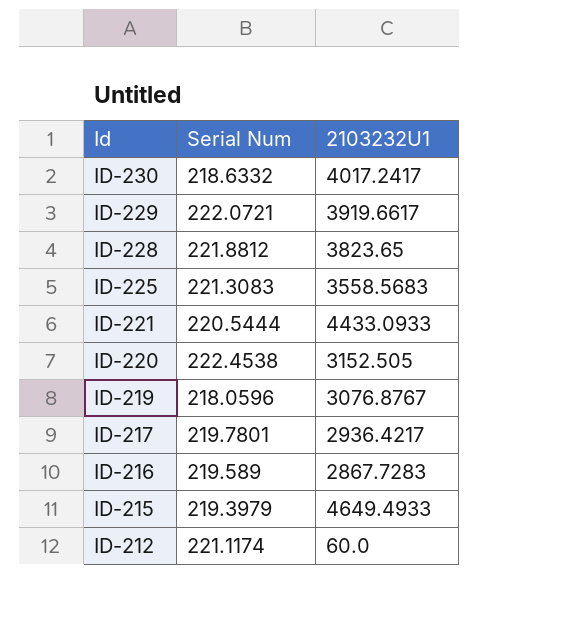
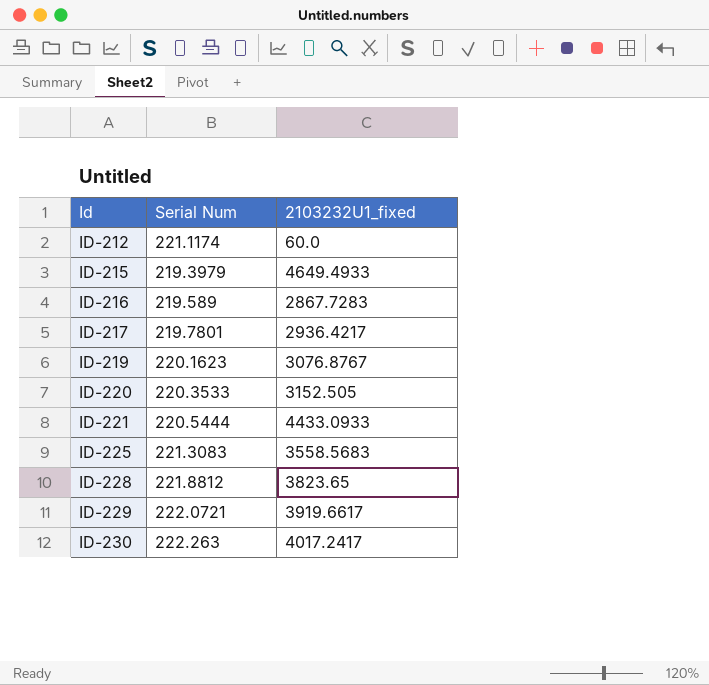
row order: Id descending -> Id ascending
column name: 2103232U1 -> 2103232U1_fixed
ID-219 | Serial Num: 218.0596 -> 220.1623
ID-220 | Serial Num: 222.4538 -> 220.3533
ID-230 | Serial Num: 218.6332 -> 222.263

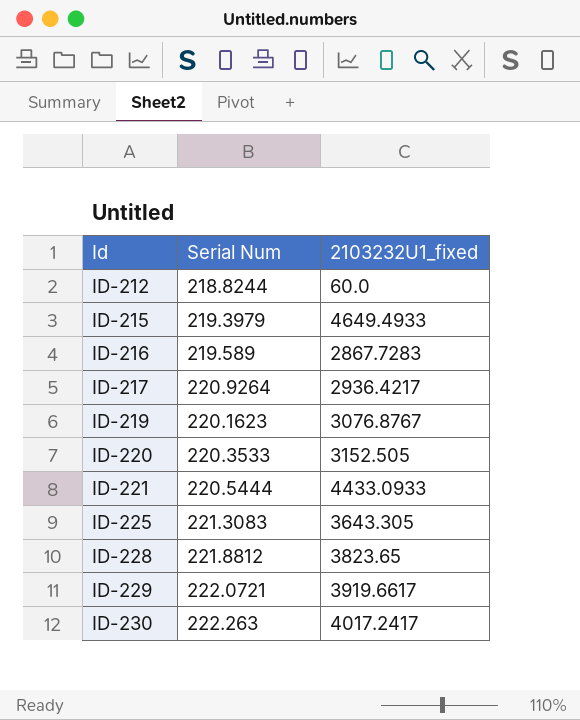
ID-212 | Serial Num: 221.1174 -> 218.8244
ID-217 | Serial Num: 219.7801 -> 220.9264
ID-225 | 2103232U1_fixed: 3558.5683 -> 3643.305

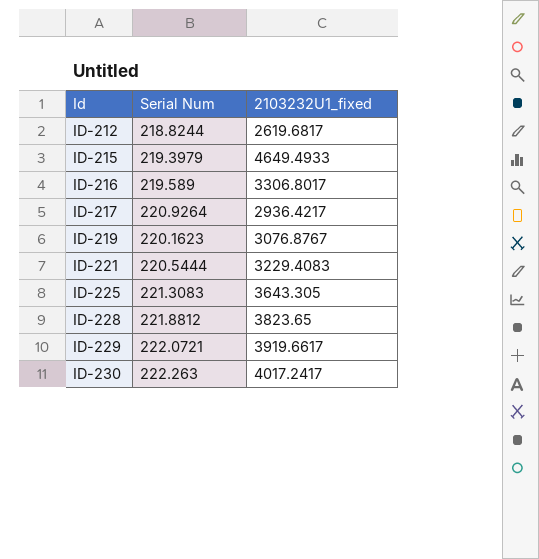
row ID-220: 220.3533 | 3152.505 -> none
ID-212 | 2103232U1_fixed: 60.0 -> 2619.6817
ID-216 | 2103232U1_fixed: 2867.7283 -> 3306.8017
ID-221 | 2103232U1_fixed: 4433.0933 -> 3229.4083

